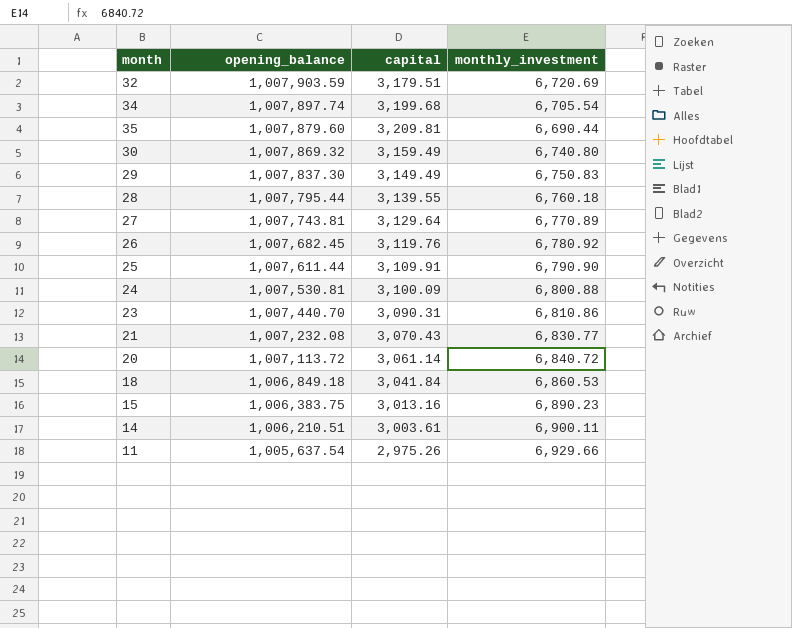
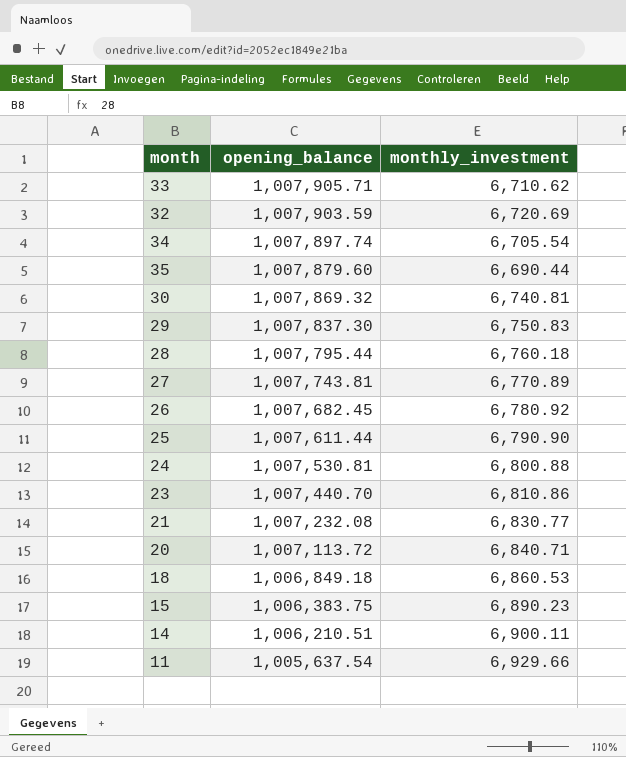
column capital | position: 3 -> none
row 33: none -> 1,007,905.71 | 6,710.62
30 | monthly_investment: 6,740.80 -> 6,740.81
20 | monthly_investment: 6,840.72 -> 6,840.71

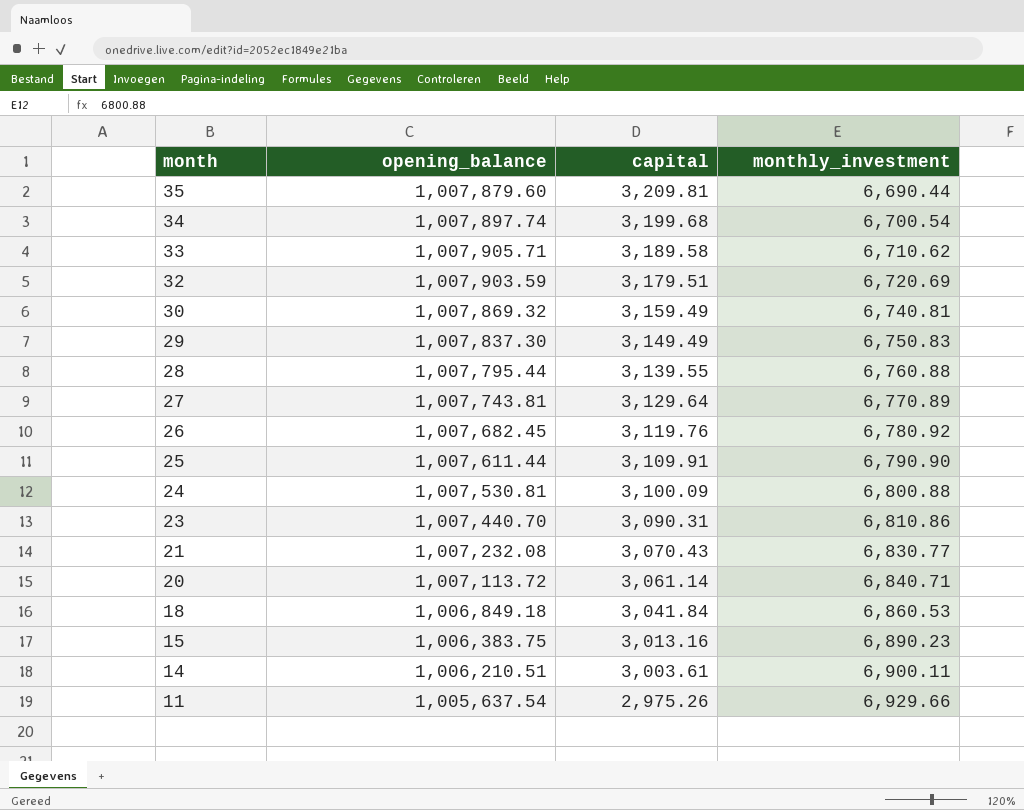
row order: opening_balance descending -> month descending
column capital | position: none -> 3
34 | monthly_investment: 6,705.54 -> 6,700.54
28 | monthly_investment: 6,760.18 -> 6,760.88

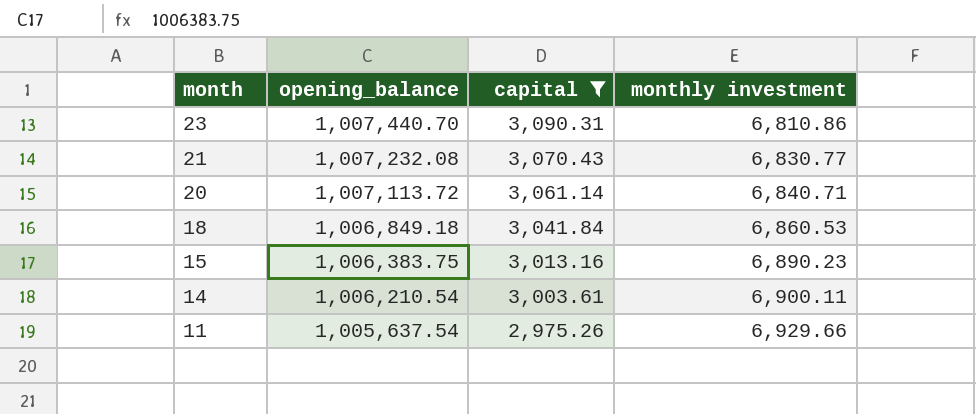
filter: none -> capital <= 3,090.31
column name: monthly_investment -> monthly investment
14 | opening_balance: 1,006,210.51 -> 1,006,210.54

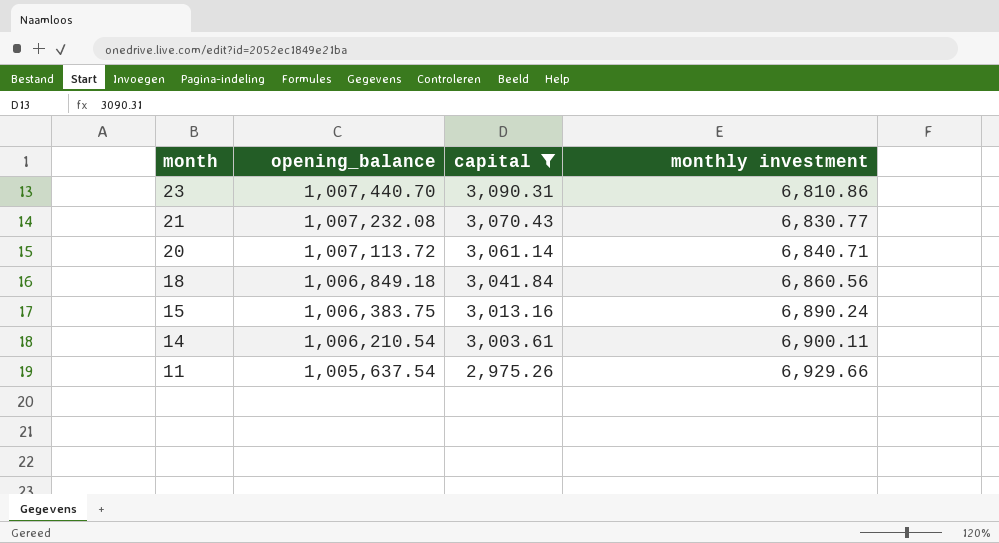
18 | monthly investment: 6,860.53 -> 6,860.56
15 | monthly investment: 6,890.23 -> 6,890.24

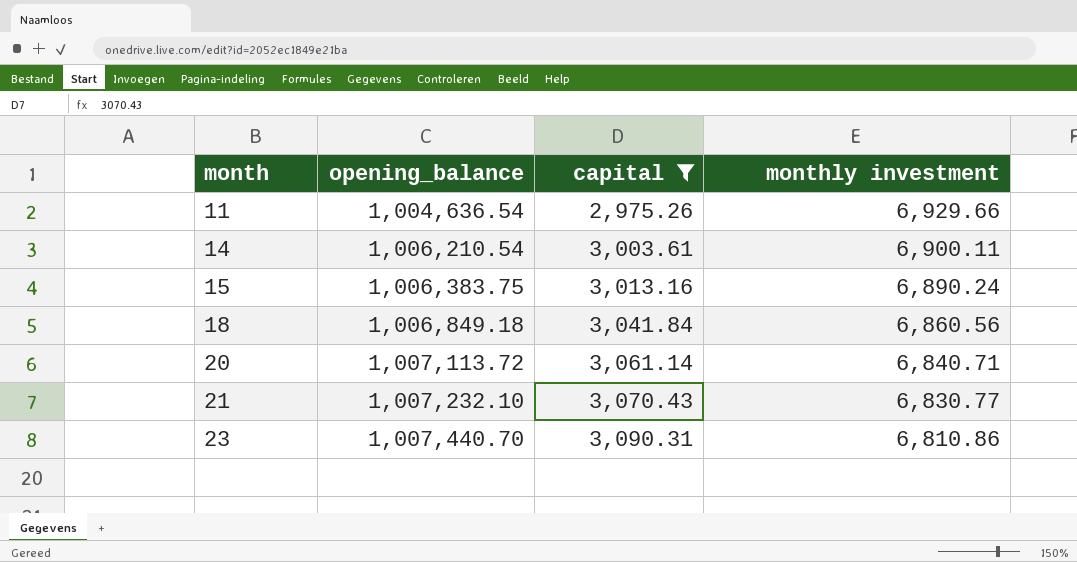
row order: month descending -> month ascending
11 | opening_balance: 1,005,637.54 -> 1,004,636.54
21 | opening_balance: 1,007,232.08 -> 1,007,232.10

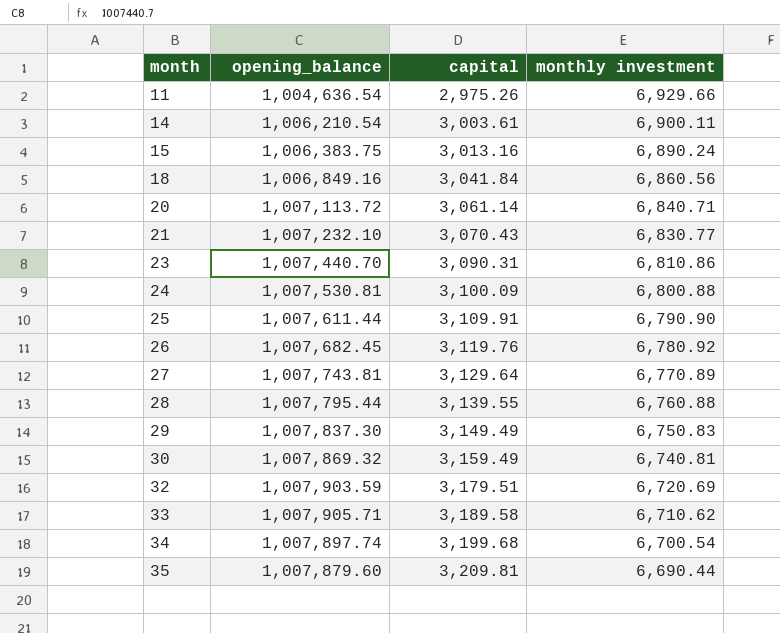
filter: capital <= 3,090.31 -> none
18 | opening_balance: 1,006,849.18 -> 1,006,849.16

